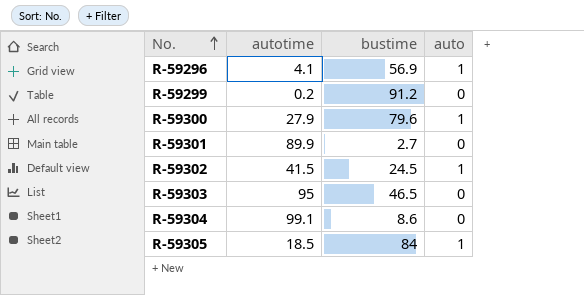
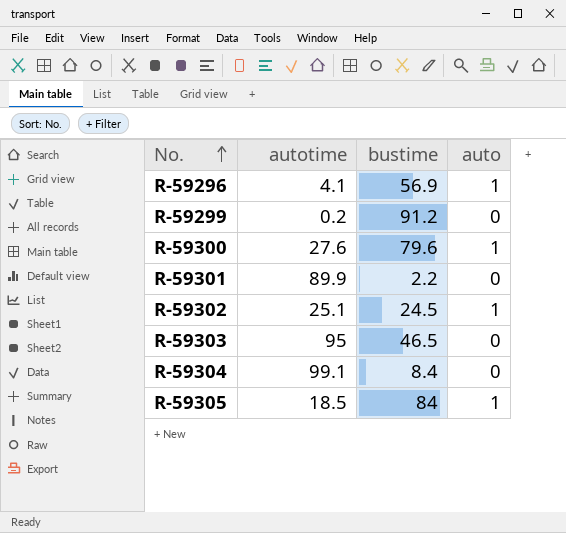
R-59300 | autotime: 27.9 -> 27.6
R-59301 | bustime: 2.7 -> 2.2
R-59302 | autotime: 41.5 -> 25.1
R-59304 | bustime: 8.6 -> 8.4

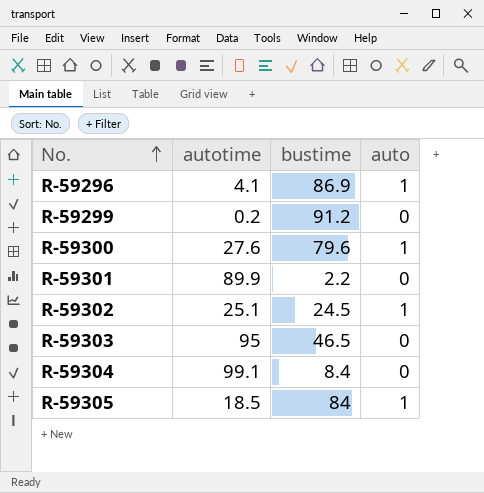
R-59296 | bustime: 56.9 -> 86.9

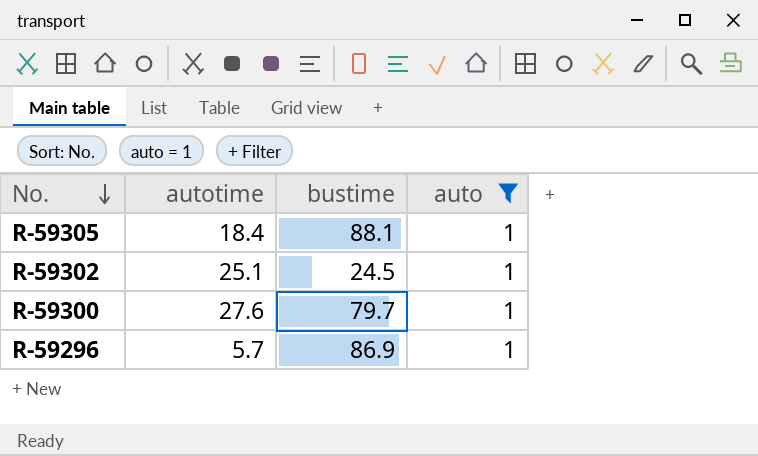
filter: none -> auto = 1
row order: No. ascending -> No. descending
R-59305 | autotime: 18.5 -> 18.4
R-59305 | bustime: 84 -> 88.1
R-59300 | bustime: 79.6 -> 79.7
R-59296 | autotime: 4.1 -> 5.7

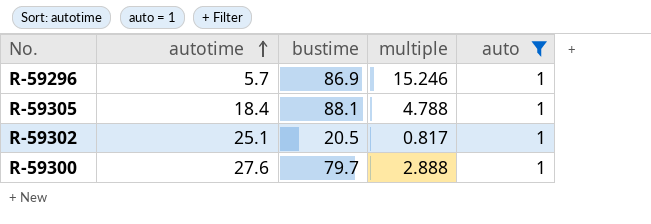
row order: No. descending -> autotime ascending
column multiple | formula: none -> [bustime] / [autotime]
R-59302 | bustime: 24.5 -> 20.5

